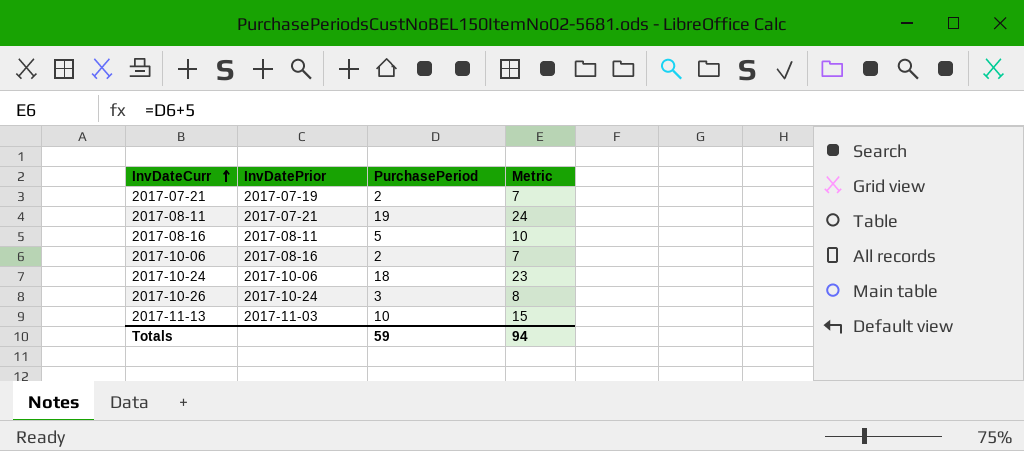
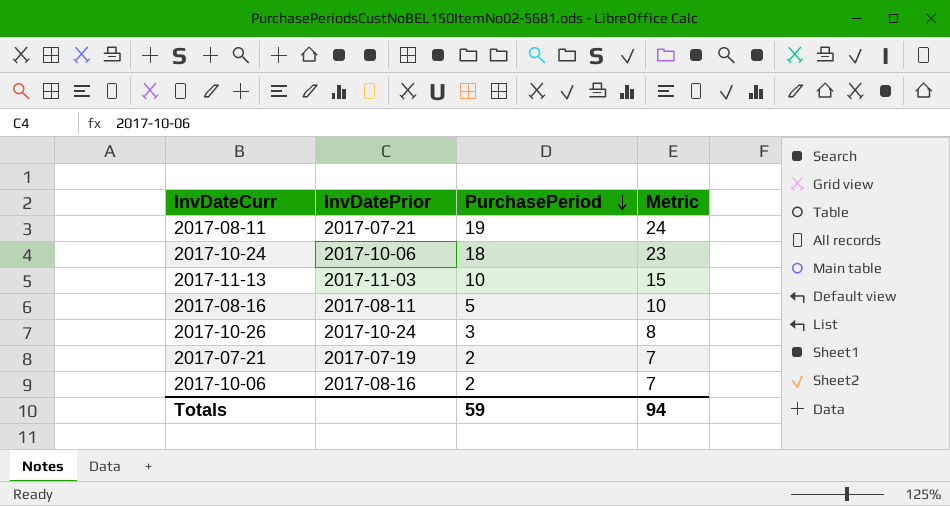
row order: InvDateCurr ascending -> PurchasePeriod descending

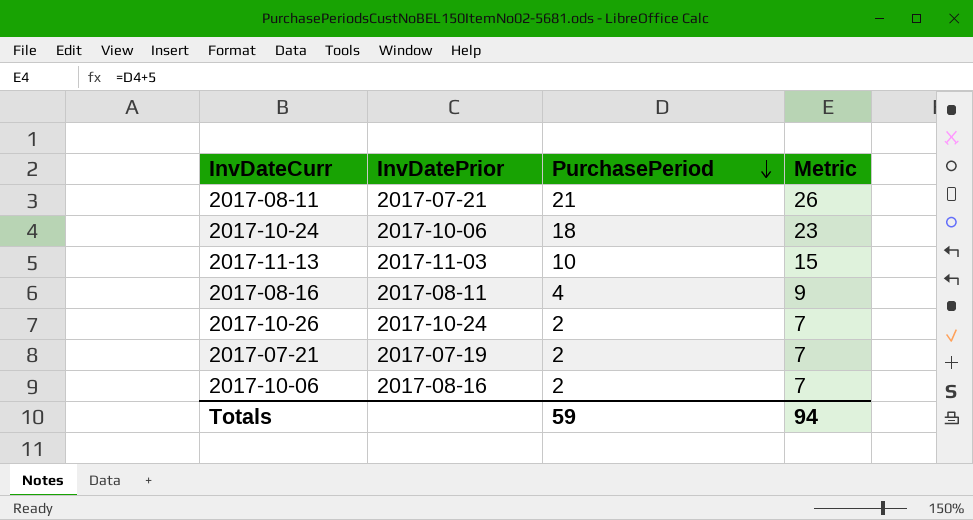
2017-08-11 | PurchasePeriod: 19 -> 21
2017-08-11 | Metric: 24 -> 26
2017-08-16 | PurchasePeriod: 5 -> 4
2017-08-16 | Metric: 10 -> 9
2017-10-26 | PurchasePeriod: 3 -> 2
2017-10-26 | Metric: 8 -> 7

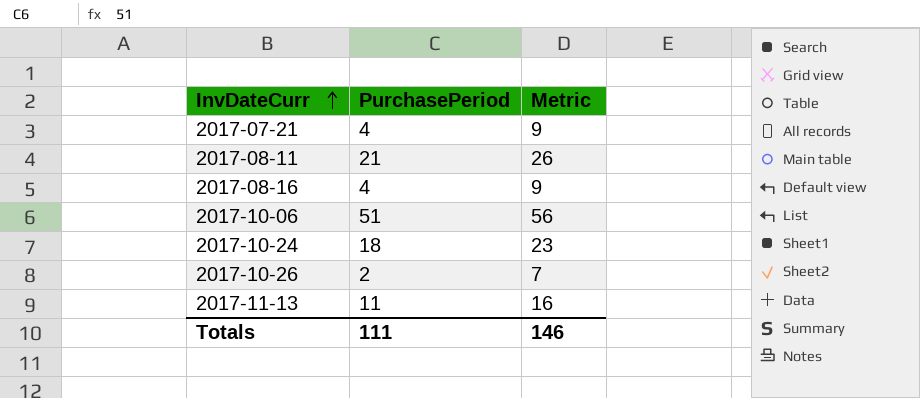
row order: PurchasePeriod descending -> InvDateCurr ascending
column InvDatePrior | position: 2 -> none
2017-07-21 | PurchasePeriod: 2 -> 4
2017-07-21 | Metric: 7 -> 9
2017-10-06 | PurchasePeriod: 2 -> 51
2017-10-06 | Metric: 7 -> 56
2017-11-13 | PurchasePeriod: 10 -> 11
2017-11-13 | Metric: 15 -> 16
Totals | PurchasePeriod: 59 -> 111
Totals | Metric: 94 -> 146

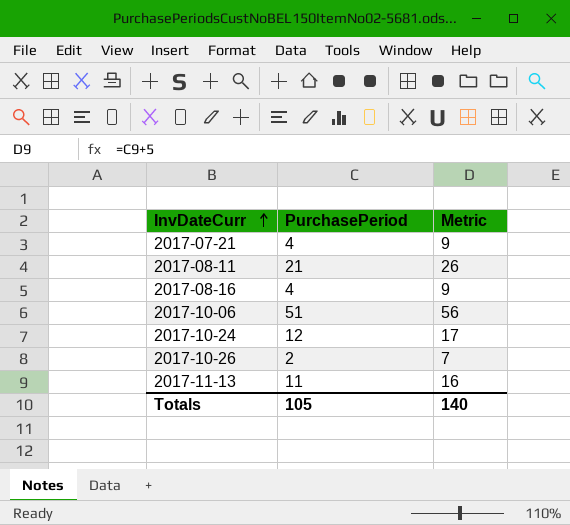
2017-10-24 | PurchasePeriod: 18 -> 12
2017-10-24 | Metric: 23 -> 17
Totals | PurchasePeriod: 111 -> 105
Totals | Metric: 146 -> 140

